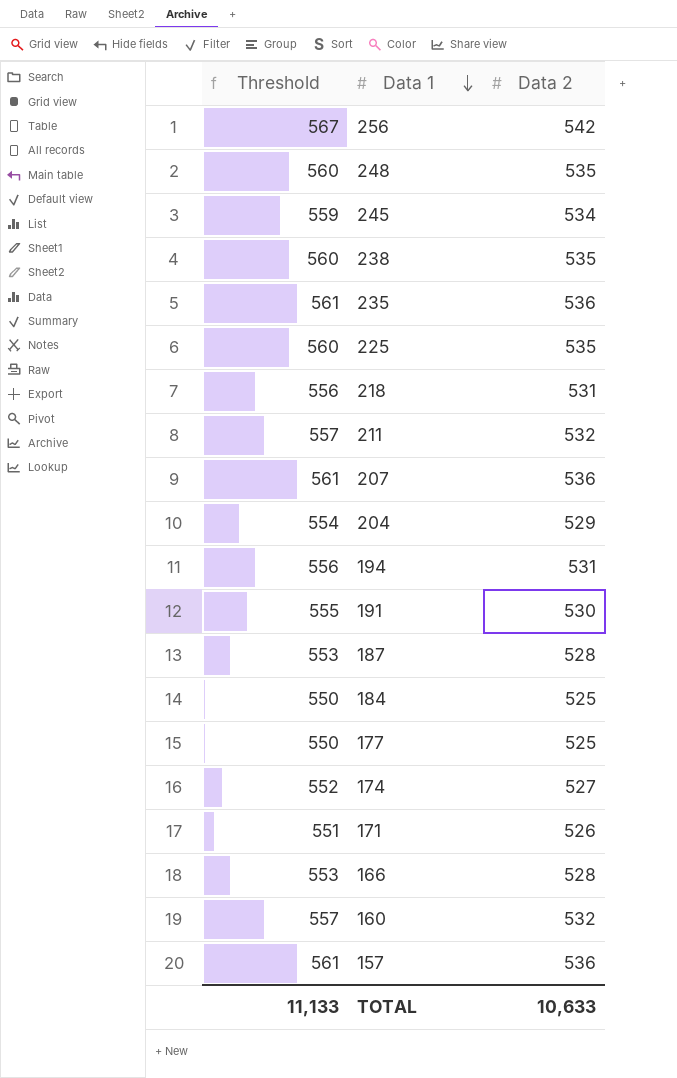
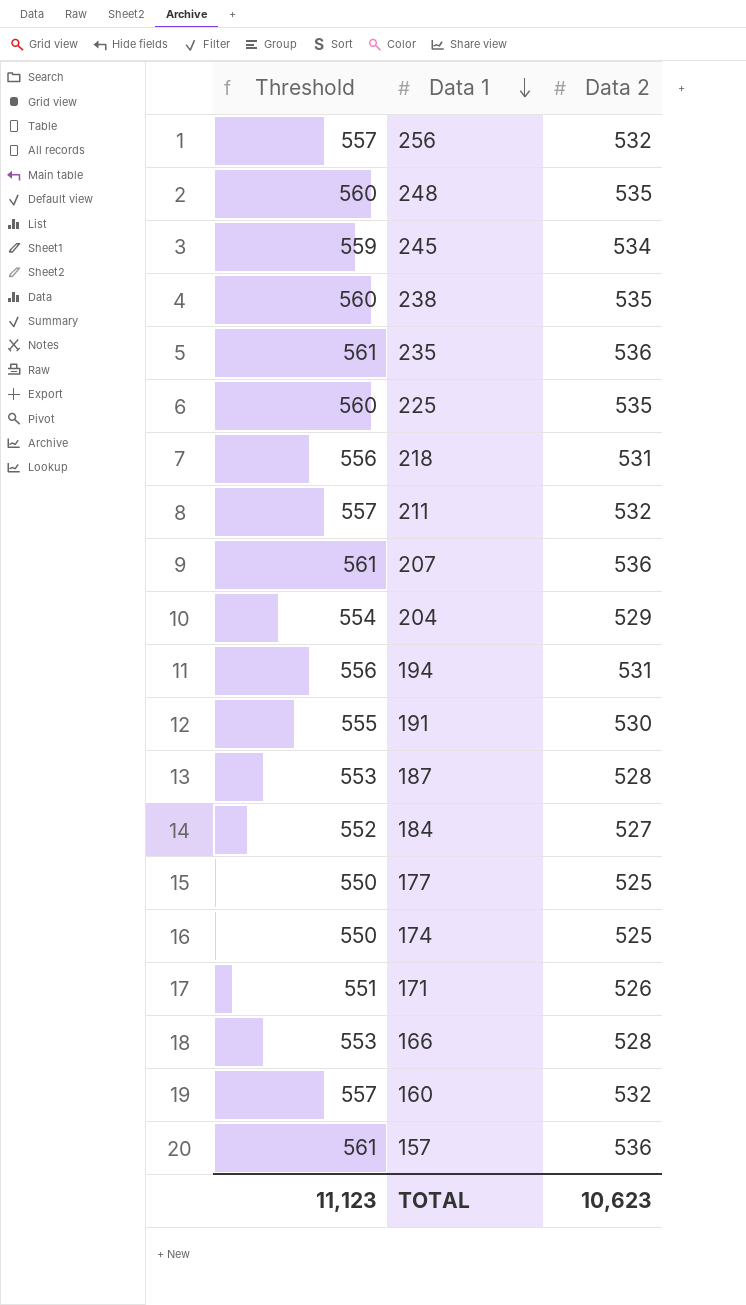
256 | Threshold: 567 -> 557
256 | Data 2: 542 -> 532
184 | Threshold: 550 -> 552
184 | Data 2: 525 -> 527
174 | Threshold: 552 -> 550
174 | Data 2: 527 -> 525
TOTAL | Threshold: 11,133 -> 11,123
TOTAL | Data 2: 10,633 -> 10,623

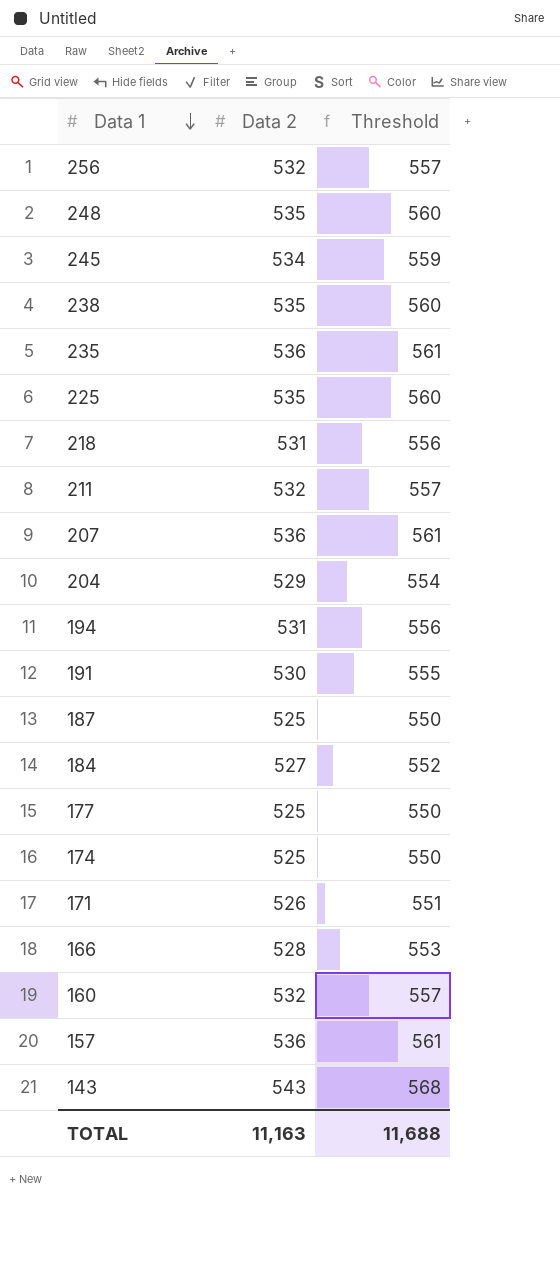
column Threshold | position: 1 -> 3
187 | Data 2: 528 -> 525
187 | Threshold: 553 -> 550
row 143: none -> 543 | 568
TOTAL | Data 2: 10,623 -> 11,163
TOTAL | Threshold: 11,123 -> 11,688

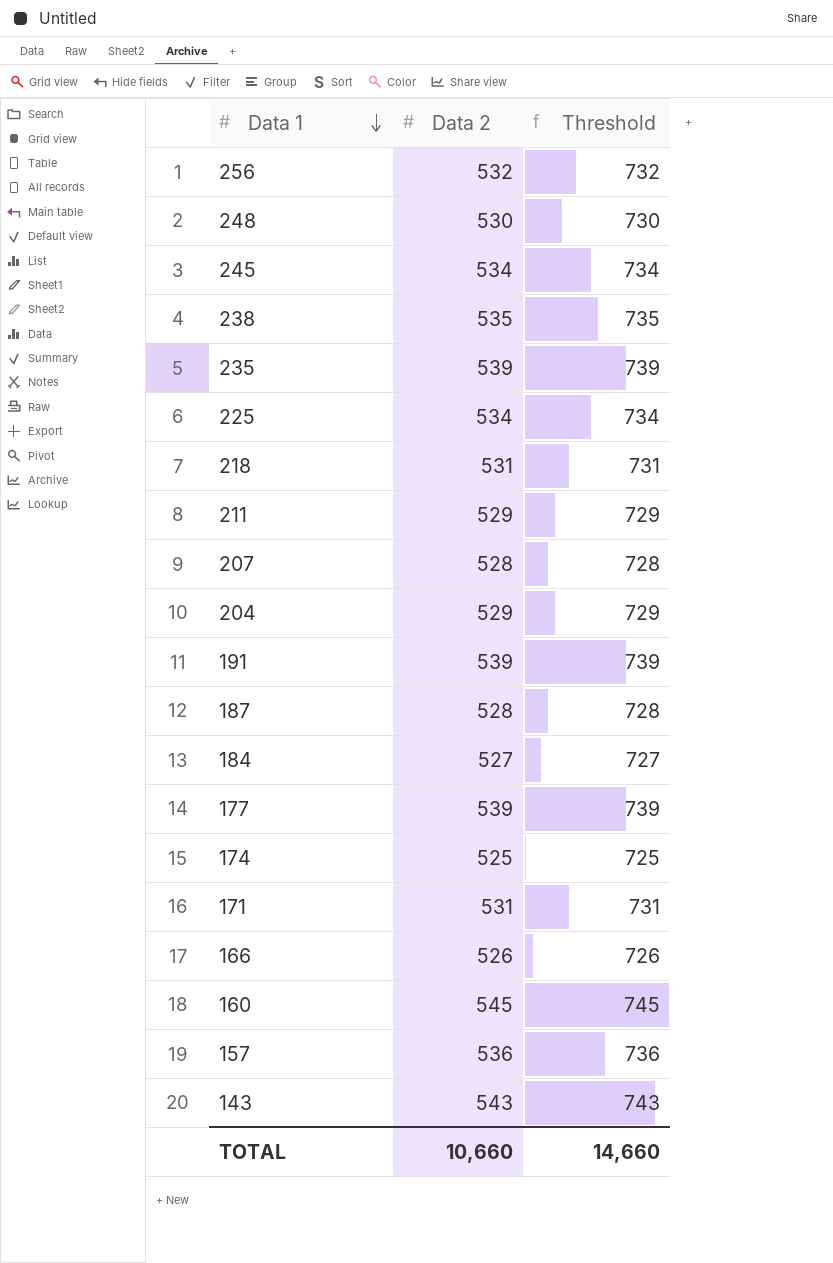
column Threshold | formula: [Data 2] + 25 -> [Data 2] + 200
row 194: 531 | 556 -> none
248 | Data 2: 535 -> 530
235 | Data 2: 536 -> 539
225 | Data 2: 535 -> 534
211 | Data 2: 532 -> 529
207 | Data 2: 536 -> 528
191 | Data 2: 530 -> 539
187 | Data 2: 525 -> 528
177 | Data 2: 525 -> 539
171 | Data 2: 526 -> 531
166 | Data 2: 528 -> 526
160 | Data 2: 532 -> 545
TOTAL | Data 2: 11,163 -> 10,660
TOTAL | Threshold: 11,688 -> 14,660

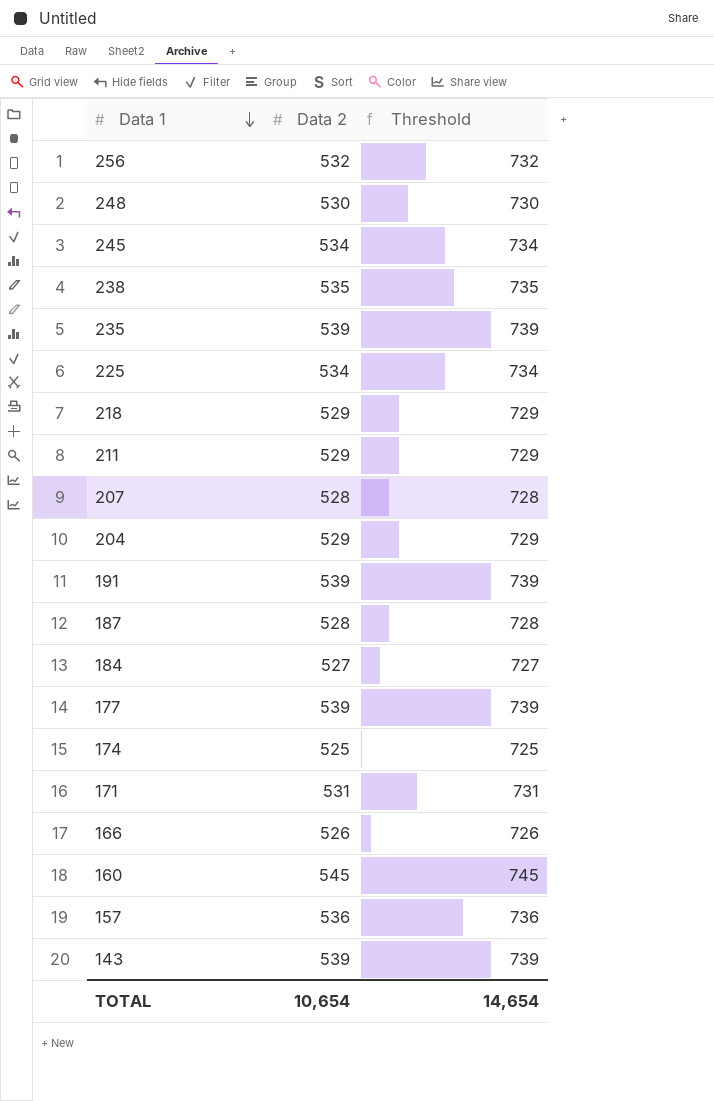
218 | Data 2: 531 -> 529
218 | Threshold: 731 -> 729
143 | Data 2: 543 -> 539
143 | Threshold: 743 -> 739
TOTAL | Data 2: 10,660 -> 10,654
TOTAL | Threshold: 14,660 -> 14,654

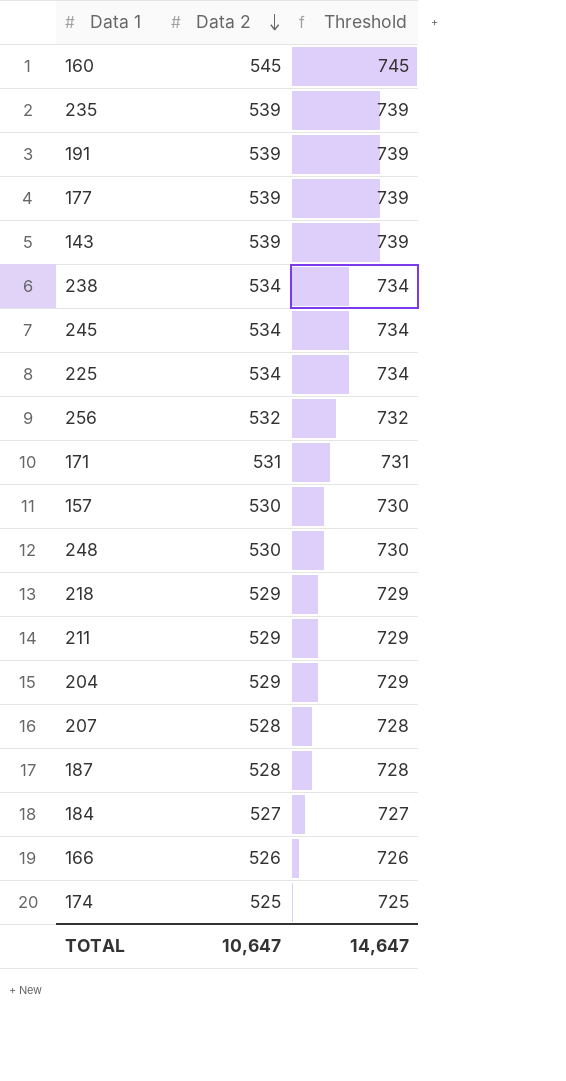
row order: Data 1 descending -> Data 2 descending
238 | Data 2: 535 -> 534
238 | Threshold: 735 -> 734
157 | Data 2: 536 -> 530
157 | Threshold: 736 -> 730
TOTAL | Data 2: 10,654 -> 10,647
TOTAL | Threshold: 14,654 -> 14,647

